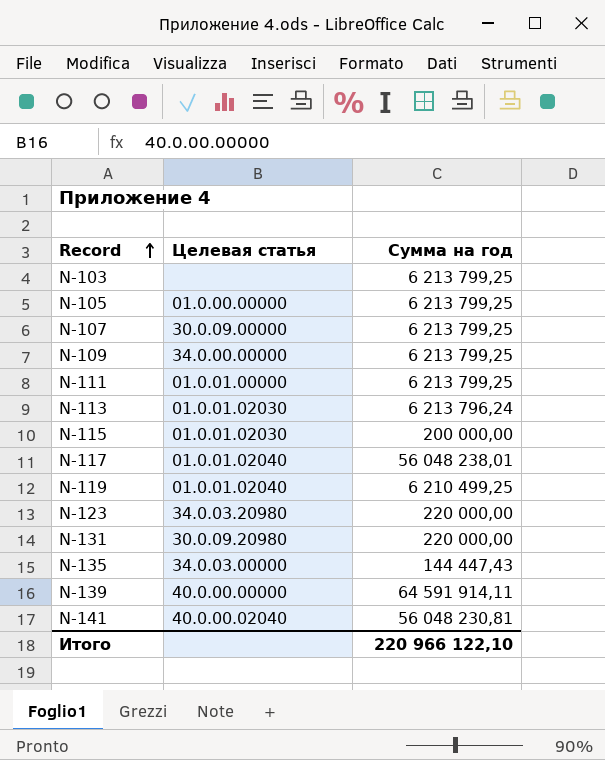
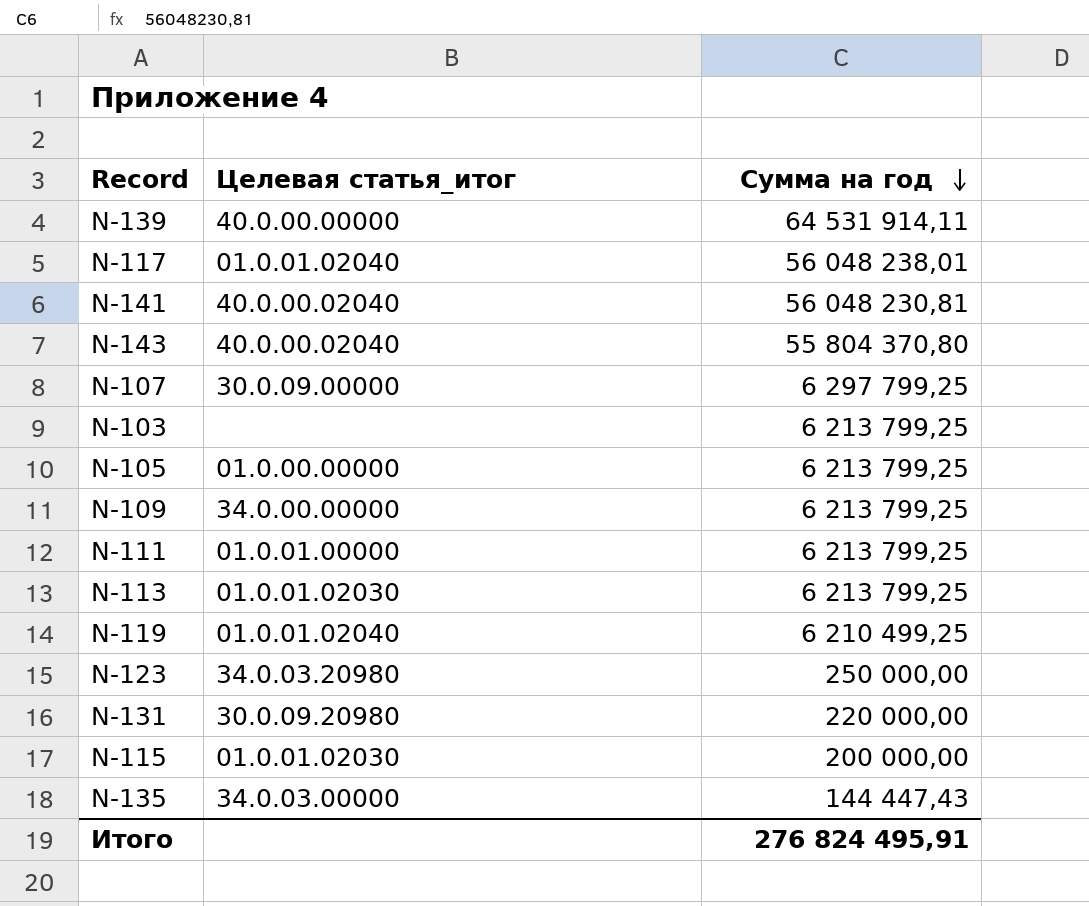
row order: Record ascending -> Сумма на год descending
column name: Целевая статья -> Целевая статья_итог
N-139 | Сумма на год: 64 591 914,11 -> 64 531 914,11
row N-143: none -> 40.0.00.02040 | 55 804 370,80
N-107 | Сумма на год: 6 213 799,25 -> 6 297 799,25
N-113 | Сумма на год: 6 213 796,24 -> 6 213 799,25
N-123 | Сумма на год: 220 000,00 -> 250 000,00
Итого | Сумма на год: 220 966 122,10 -> 276 824 495,91

